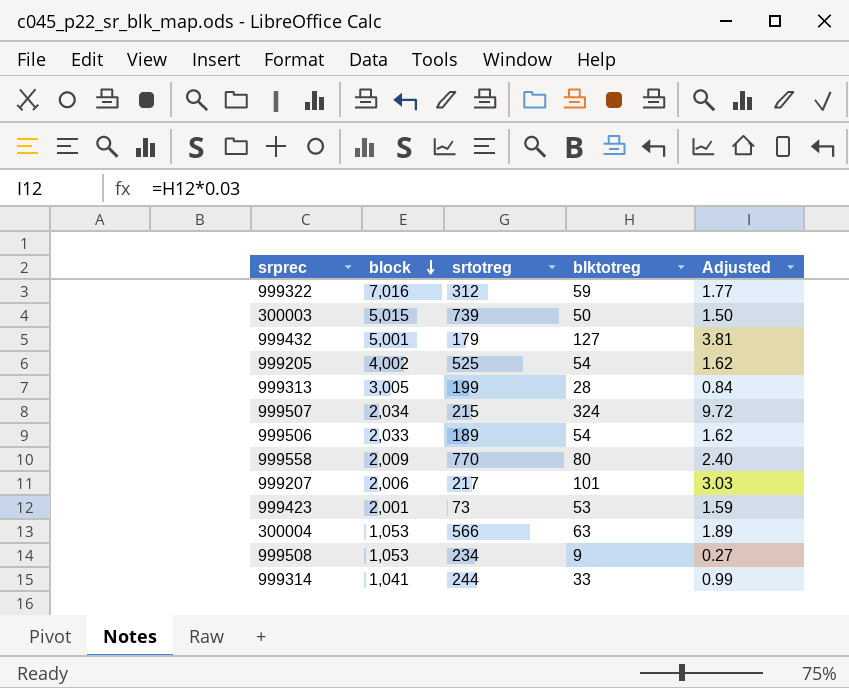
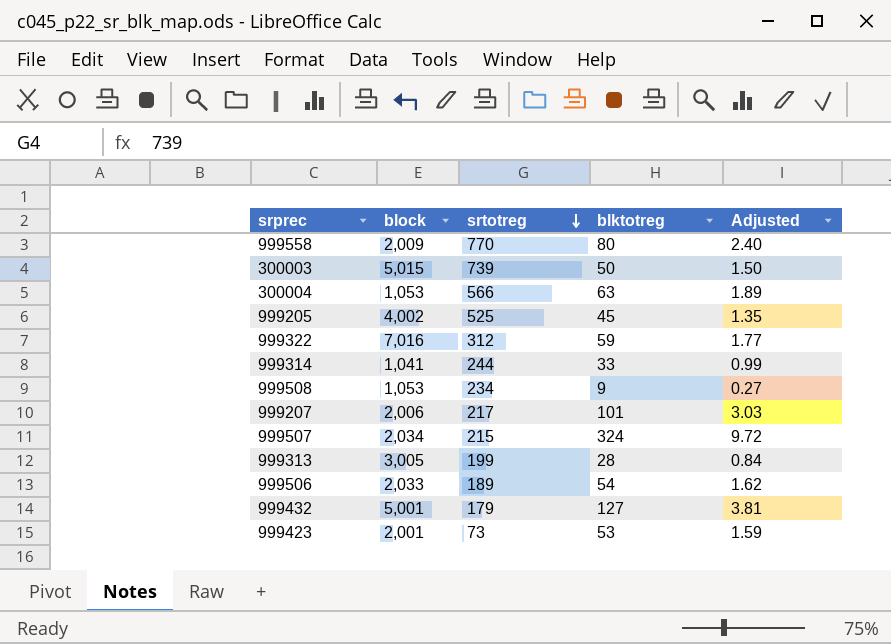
row order: block descending -> srtotreg descending
999205 | blktotreg: 54 -> 45
999205 | Adjusted: 1.62 -> 1.35

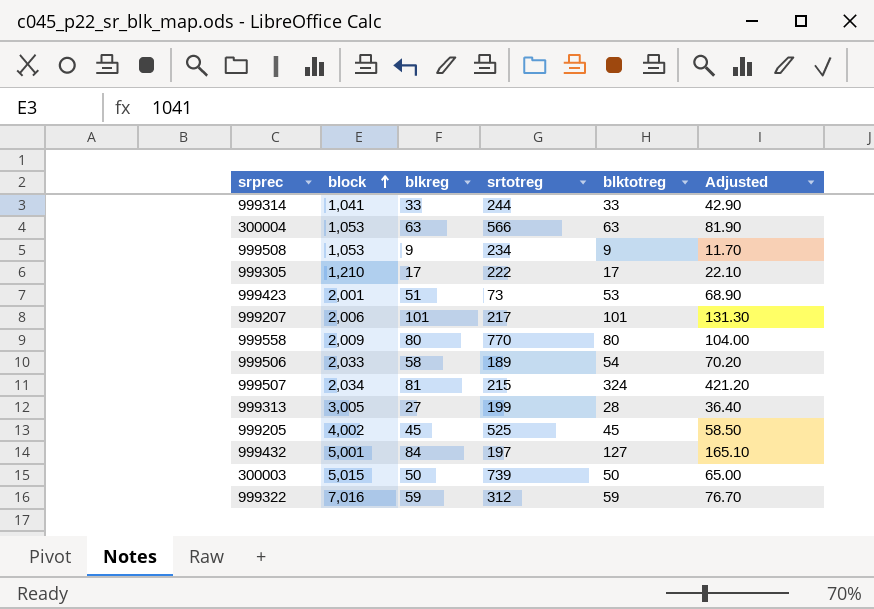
row order: srtotreg descending -> block ascending
column blkreg | position: none -> 3
column Adjusted | formula: [blktotreg] * 0.03 -> [blktotreg] * 1.3
row 999305: none -> 1,210 | 17 | 222 | 17 | 22.10
999432 | srtotreg: 179 -> 197

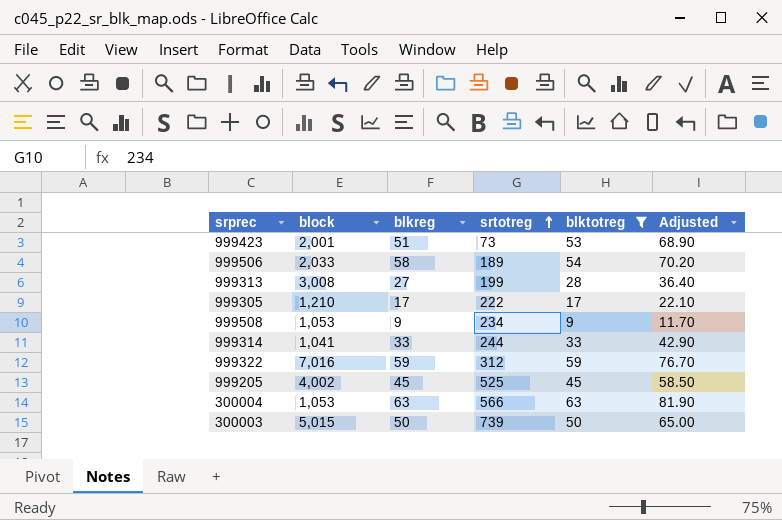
filter: none -> blktotreg <= 63
row order: block ascending -> srtotreg ascending
999313 | block: 3,005 -> 3,008

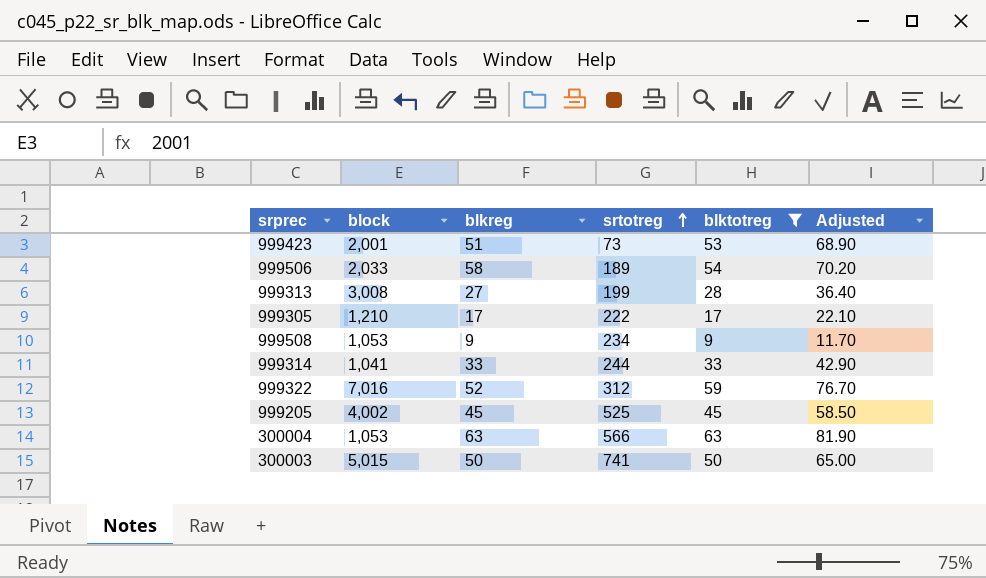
999322 | blkreg: 59 -> 52
300003 | srtotreg: 739 -> 741

